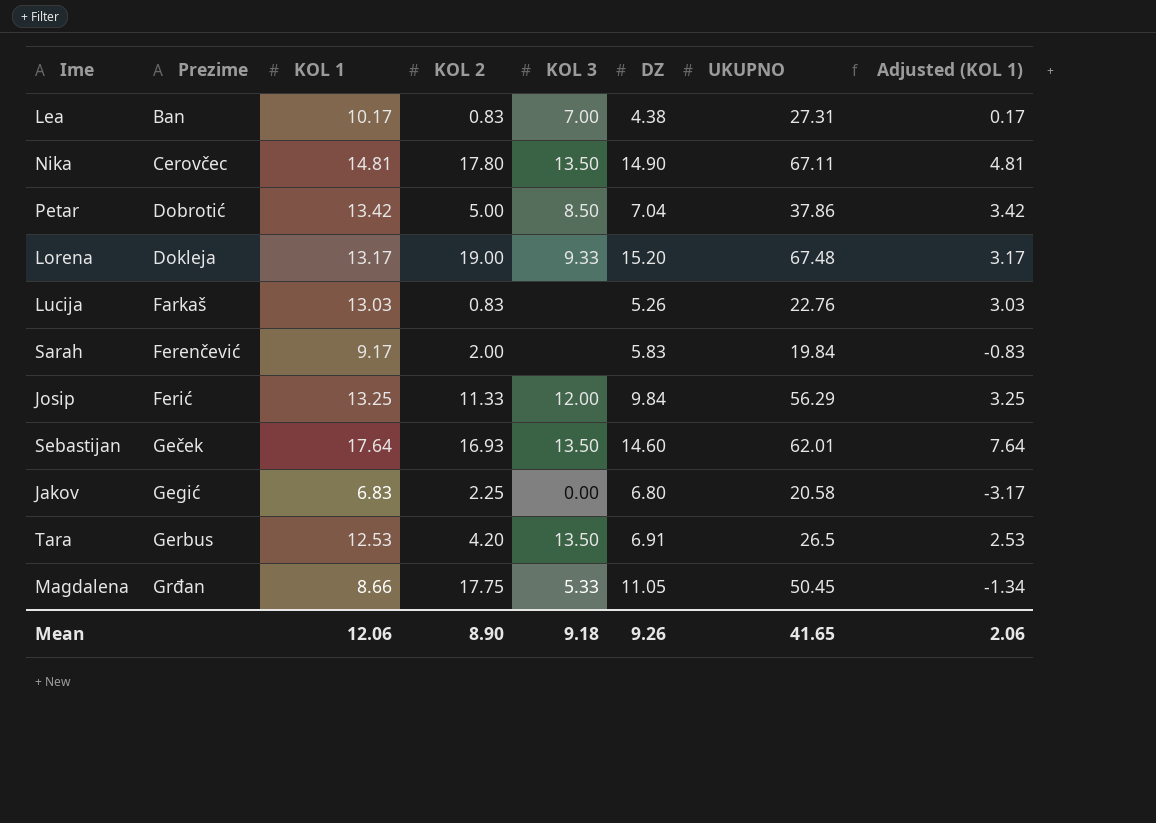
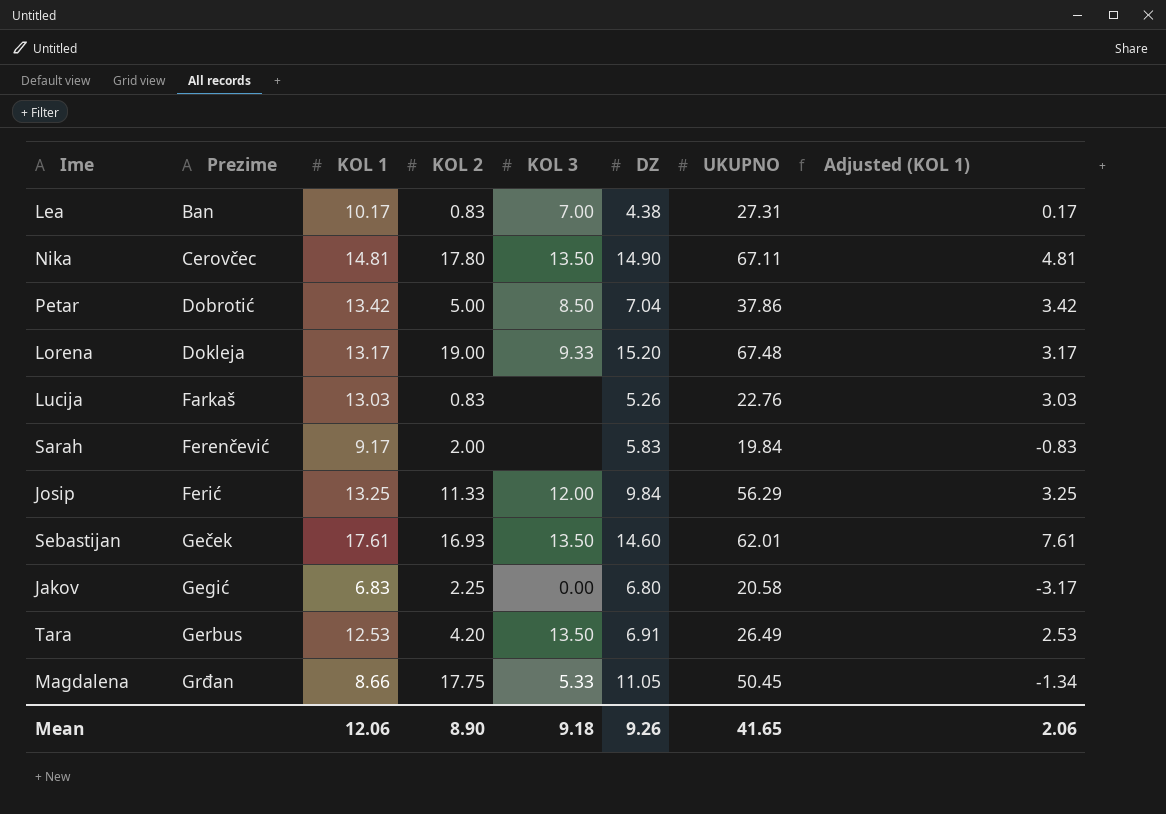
Sebastijan | KOL 1: 17.64 -> 17.61
Sebastijan | Adjusted (KOL 1): 7.64 -> 7.61
Tara | UKUPNO: 26.5 -> 26.49

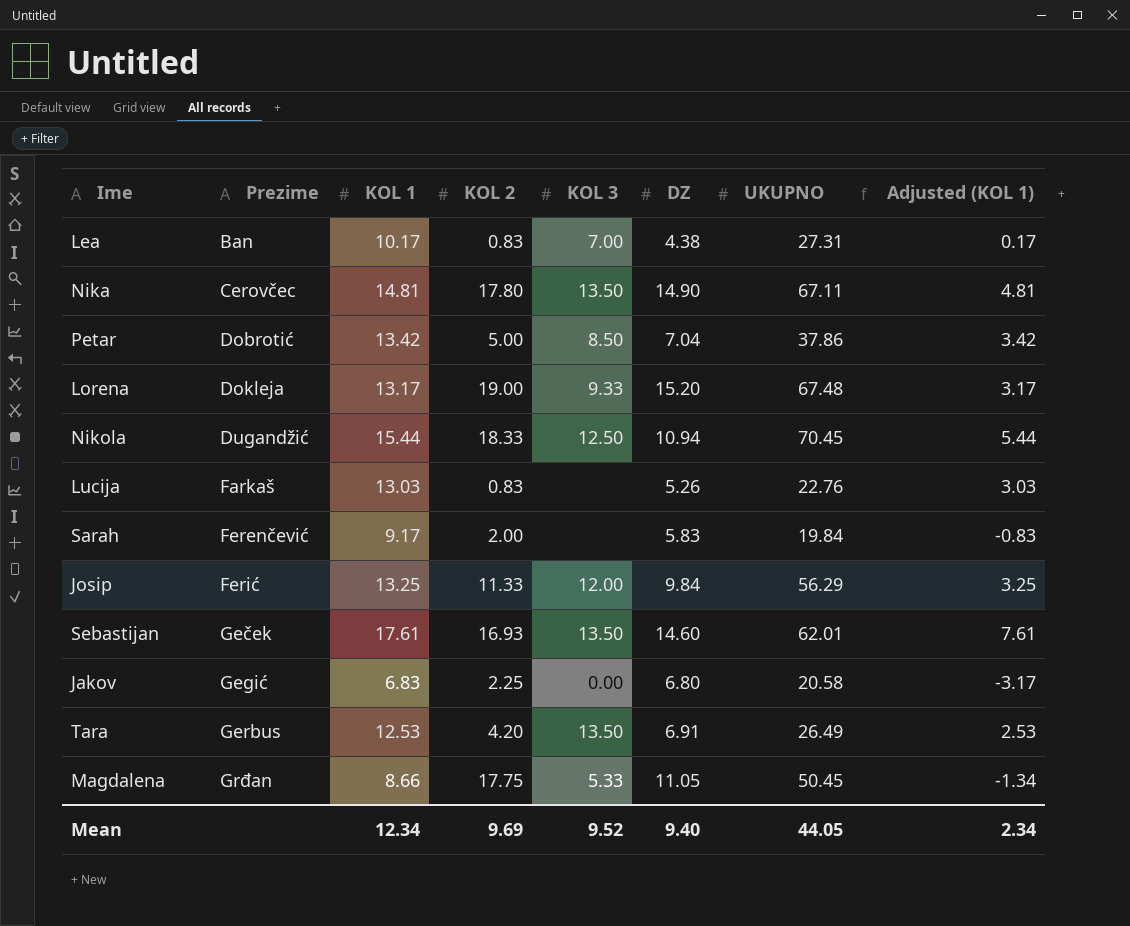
row Nikola: none -> Dugandžić | 15.44 | 18.33 | 12.50 | 10.94 | 70.45 | 5.44
Mean | KOL 1: 12.06 -> 12.34
Mean | KOL 2: 8.90 -> 9.69
Mean | KOL 3: 9.18 -> 9.52
Mean | DZ: 9.26 -> 9.40
Mean | UKUPNO: 41.65 -> 44.05
Mean | Adjusted (KOL 1): 2.06 -> 2.34

